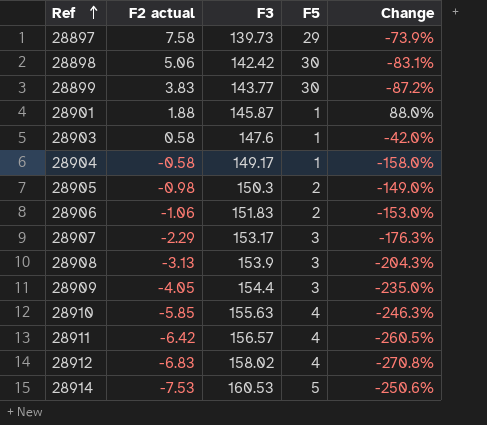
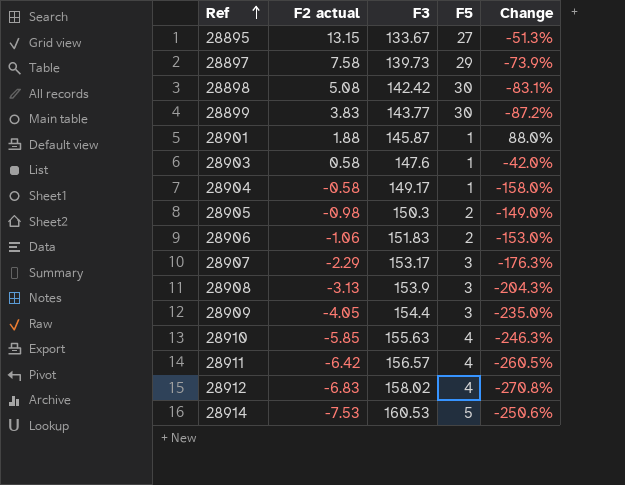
row 28895: none -> 13.15 | 133.67 | 27 | -51.3%
28898 | F2 actual: 5.06 -> 5.08

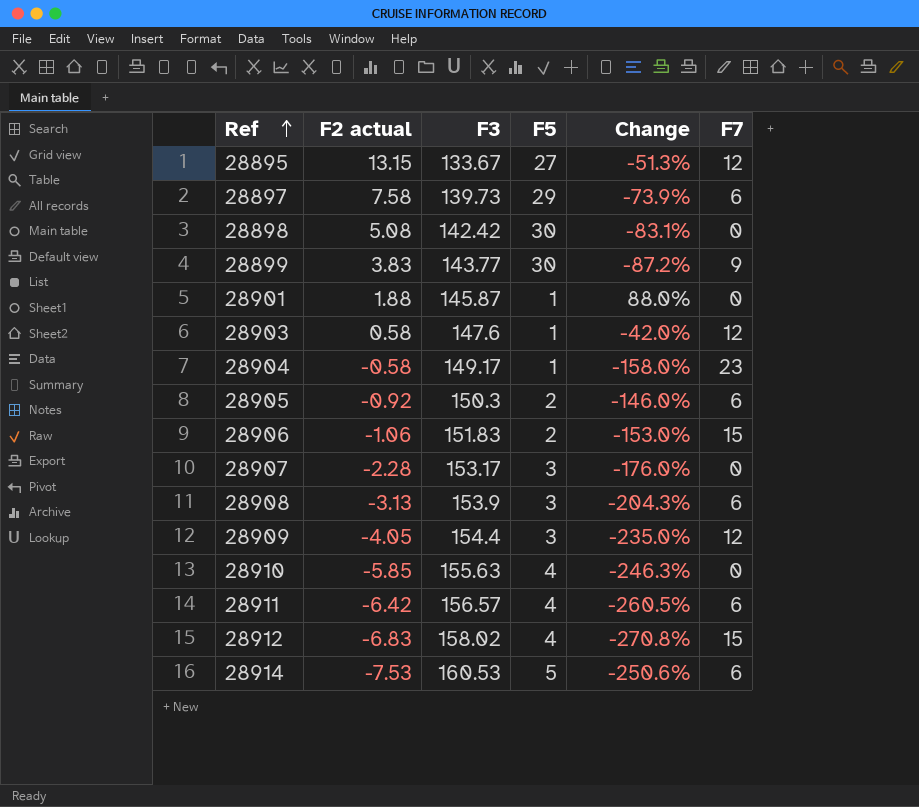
column F7 | position: none -> 6
28905 | F2 actual: -0.98 -> -0.92
28905 | Change: -149.0% -> -146.0%
28907 | F2 actual: -2.29 -> -2.28
28907 | Change: -176.3% -> -176.0%

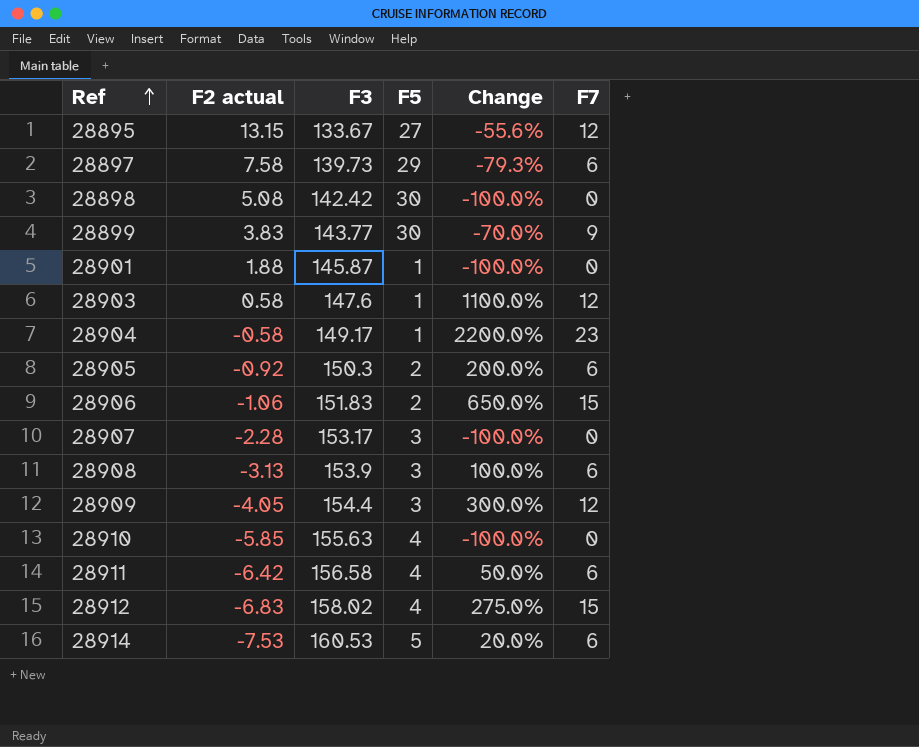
column Change | formula: ([F2 actual] - [F5]) / [F5] -> ([F7] - [F5]) / [F5]
28911 | F3: 156.57 -> 156.58

